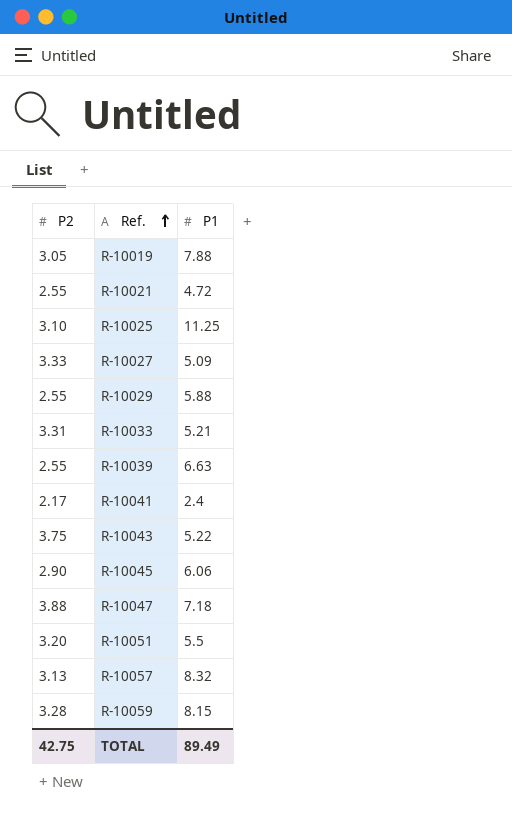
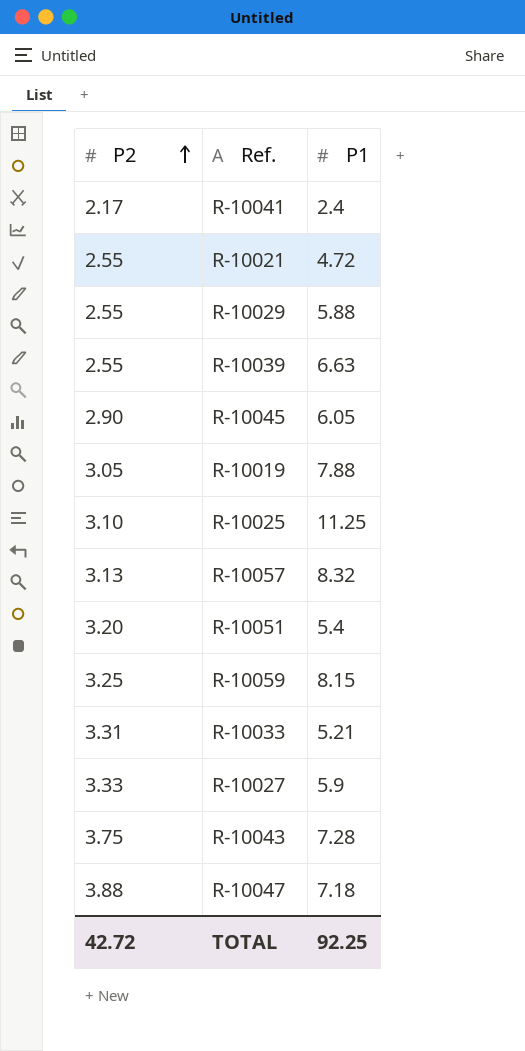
row order: Ref. ascending -> P2 ascending
R-10045 | P1: 6.06 -> 6.05
R-10051 | P1: 5.5 -> 5.4
R-10059 | P2: 3.28 -> 3.25
R-10027 | P1: 5.09 -> 5.9
R-10043 | P1: 5.22 -> 7.28
TOTAL | P2: 42.75 -> 42.72
TOTAL | P1: 89.49 -> 92.25

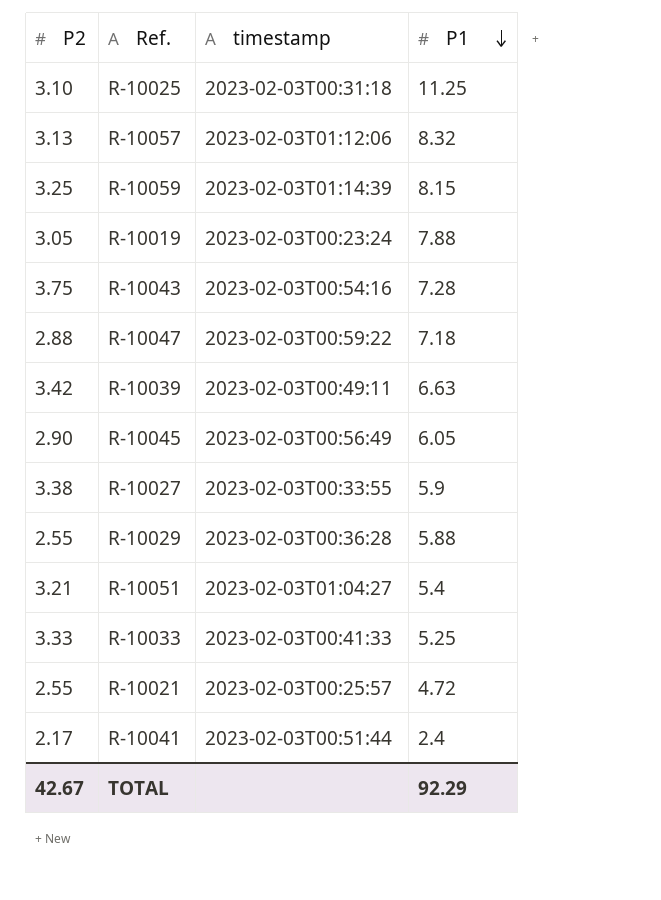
row order: P2 ascending -> P1 descending
column timestamp | position: none -> 3
R-10047 | P2: 3.88 -> 2.88
R-10039 | P2: 2.55 -> 3.42
R-10027 | P2: 3.33 -> 3.38
R-10051 | P2: 3.20 -> 3.21
R-10033 | P2: 3.31 -> 3.33
R-10033 | P1: 5.21 -> 5.25
TOTAL | P2: 42.72 -> 42.67
TOTAL | P1: 92.25 -> 92.29

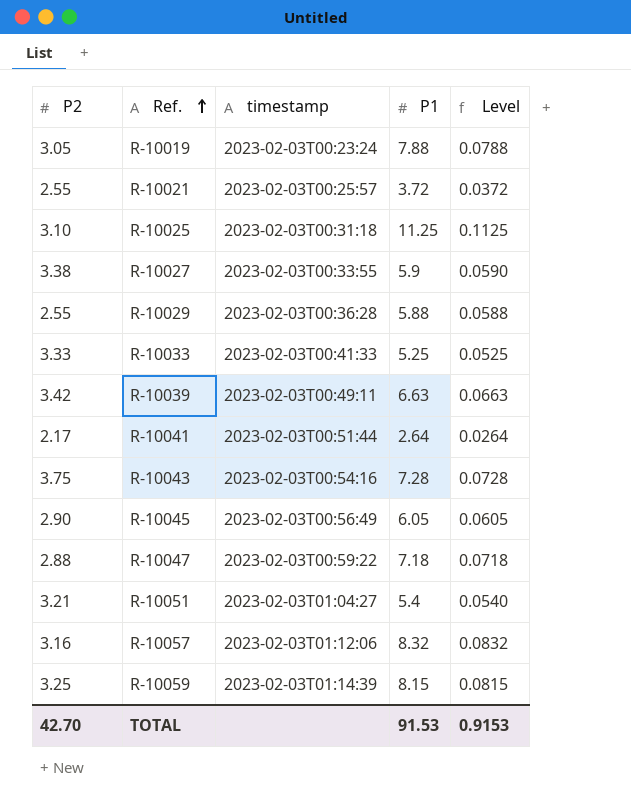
row order: P1 descending -> Ref. ascending
column Level | formula: none -> [P1] * 0.01
R-10021 | P1: 4.72 -> 3.72
R-10041 | P1: 2.4 -> 2.64
R-10057 | P2: 3.13 -> 3.16
TOTAL | P2: 42.67 -> 42.70
TOTAL | P1: 92.29 -> 91.53

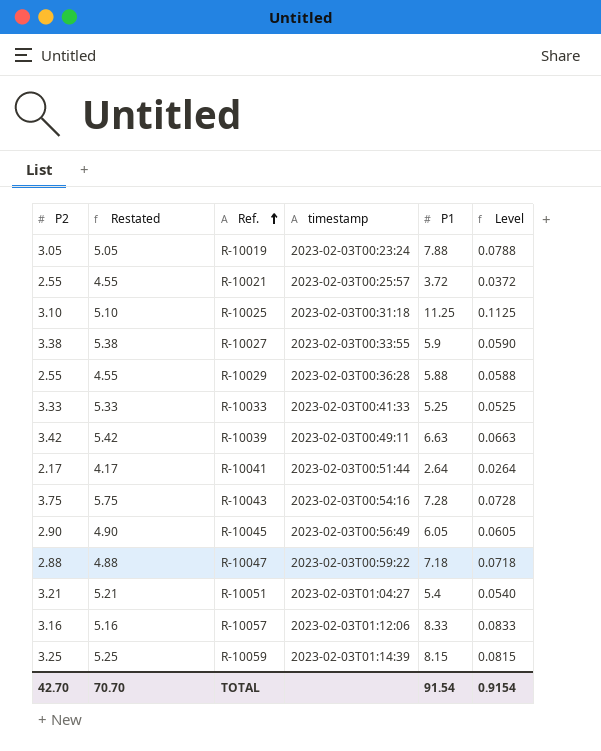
column Restated | formula: none -> [P2] + 2
R-10057 | P1: 8.32 -> 8.33
R-10057 | Level: 0.0832 -> 0.0833
TOTAL | P1: 91.53 -> 91.54
TOTAL | Level: 0.9153 -> 0.9154

